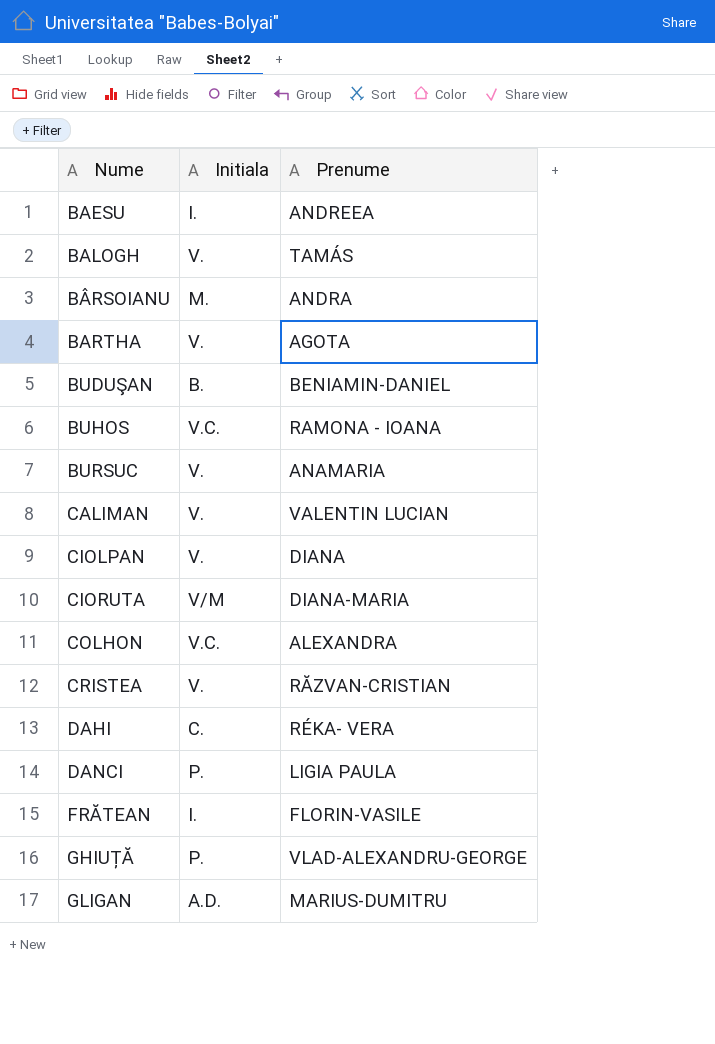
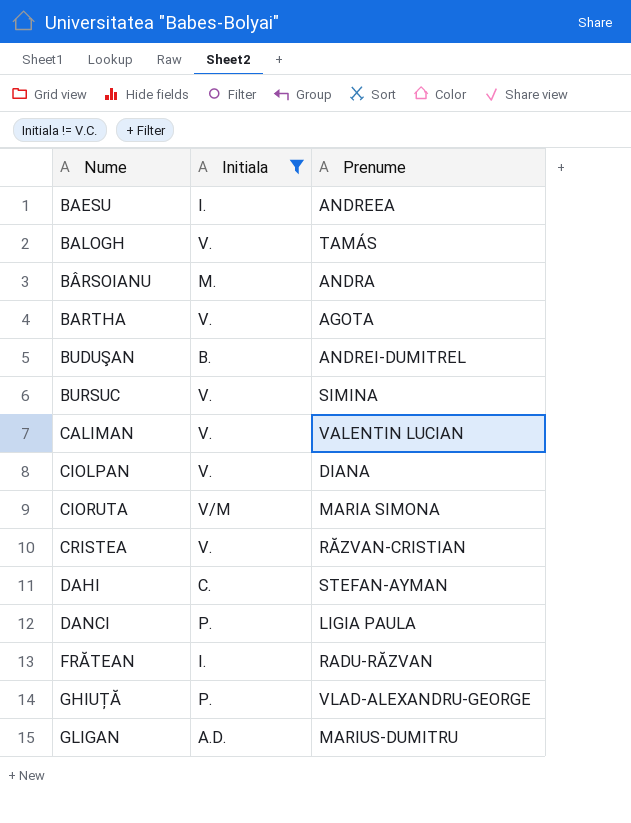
filter: none -> Initiala != V.C.
BUDUŞAN | Prenume: BENIAMIN-DANIEL -> ANDREI-DUMITREL
BURSUC | Prenume: ANAMARIA -> SIMINA
CIORUTA | Prenume: DIANA-MARIA -> MARIA SIMONA
DAHI | Prenume: RÉKA- VERA -> STEFAN-AYMAN
FRĂTEAN | Prenume: FLORIN-VASILE -> RADU-RĂZVAN

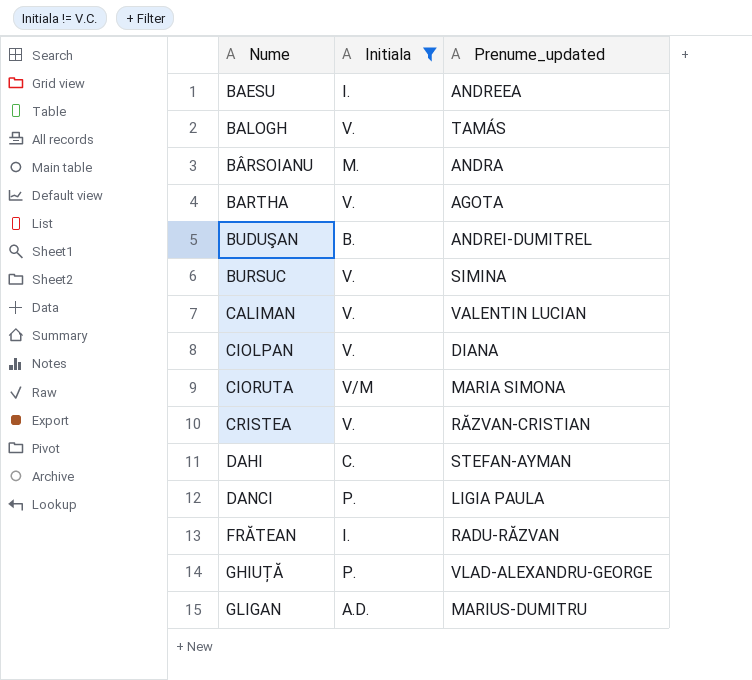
column name: Prenume -> Prenume_updated

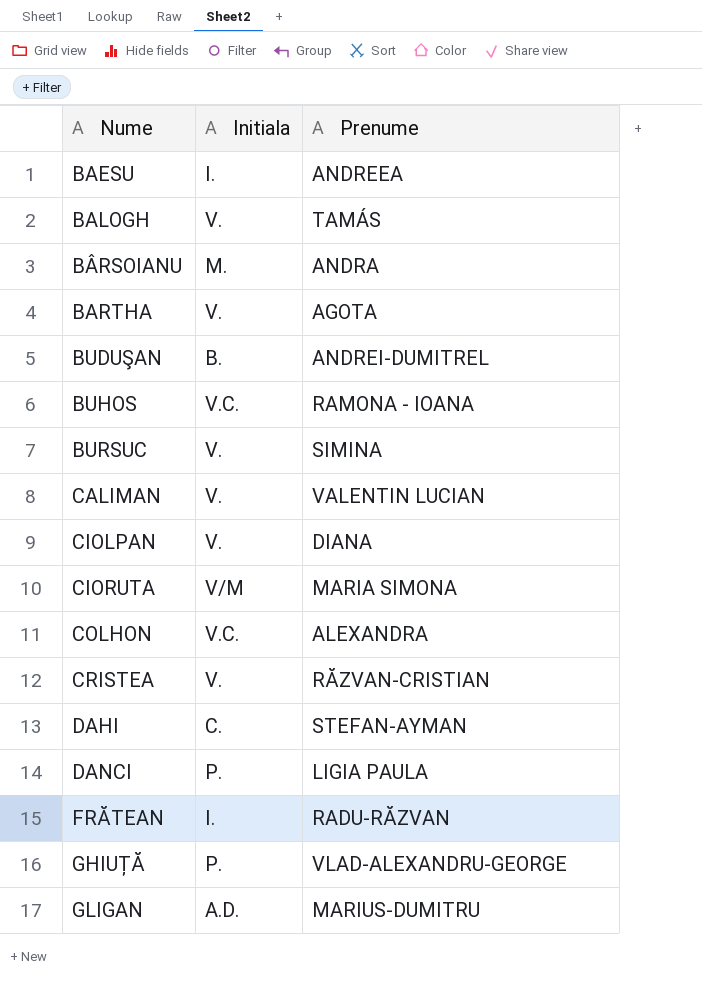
filter: Initiala != V.C. -> none
column name: Prenume_updated -> Prenume

